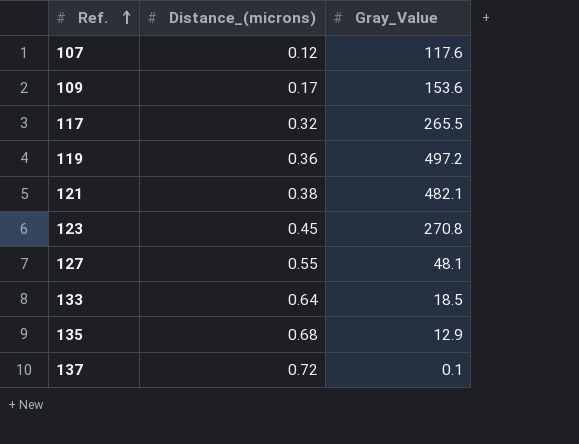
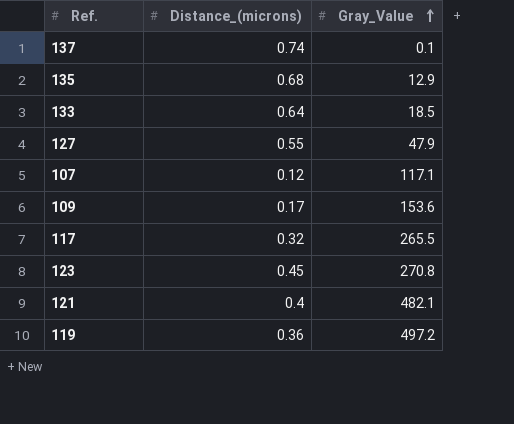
row order: Ref. ascending -> Gray_Value ascending
137 | Distance_(microns): 0.72 -> 0.74
127 | Gray_Value: 48.1 -> 47.9
107 | Gray_Value: 117.6 -> 117.1
121 | Distance_(microns): 0.38 -> 0.4

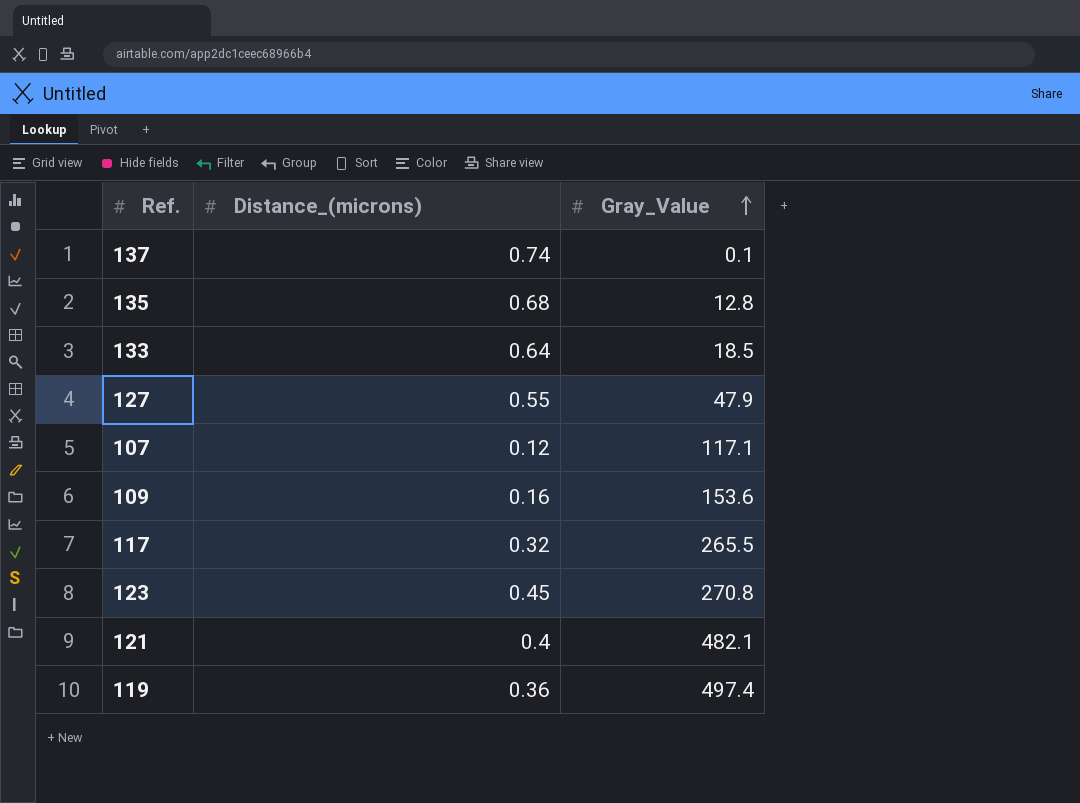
135 | Gray_Value: 12.9 -> 12.8
109 | Distance_(microns): 0.17 -> 0.16
119 | Gray_Value: 497.2 -> 497.4

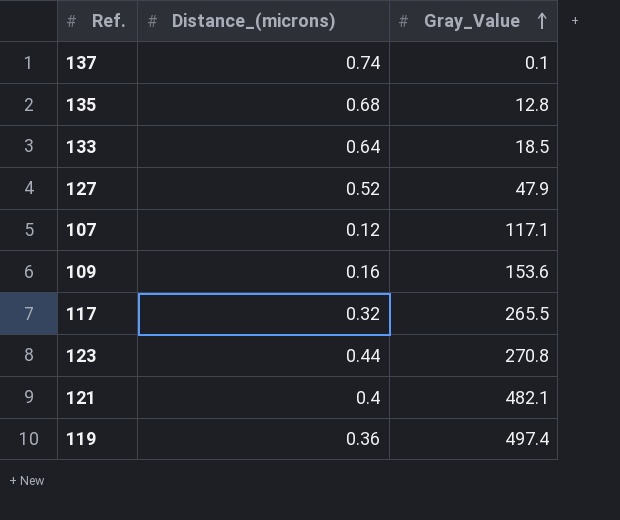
127 | Distance_(microns): 0.55 -> 0.52
123 | Distance_(microns): 0.45 -> 0.44

